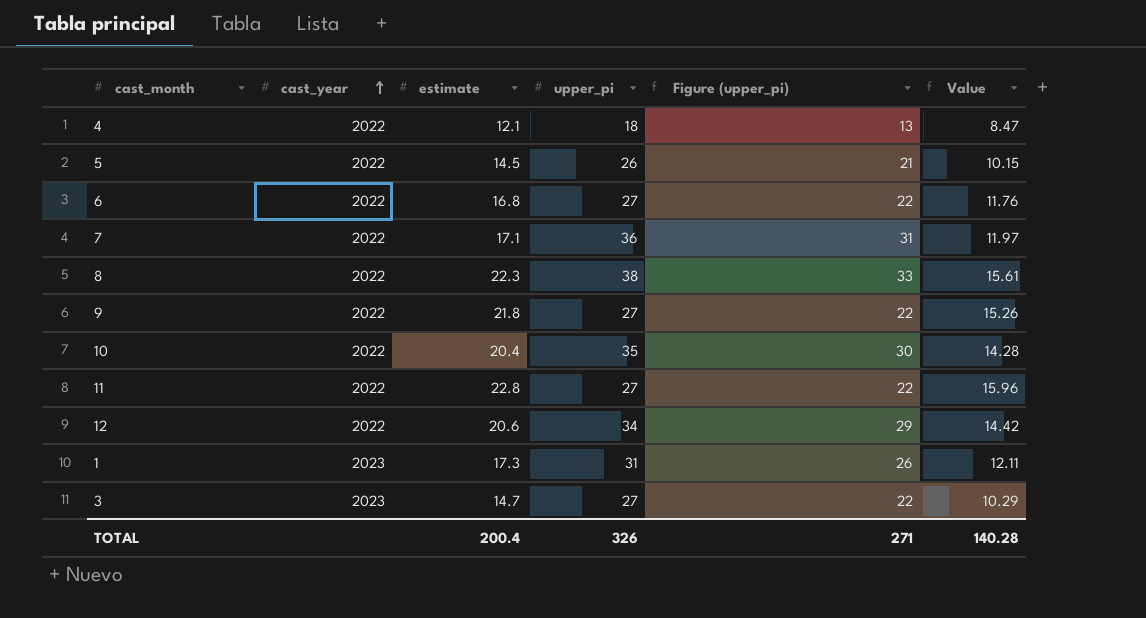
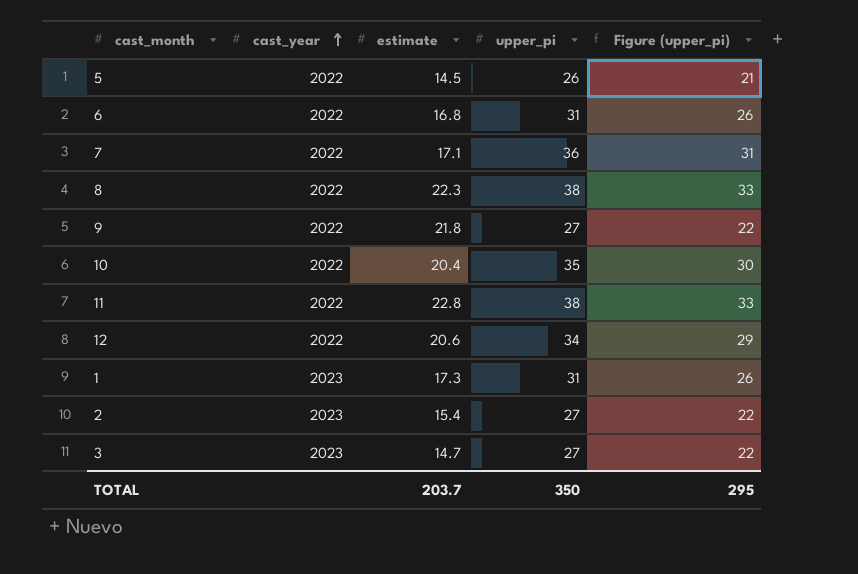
column Value | formula: [estimate] * 0.7 -> none
row 4: 2022 | 12.1 | 18 | 13 | 8.47 -> none
6 | upper_pi: 27 -> 31
6 | Figure (upper_pi): 22 -> 26
11 | upper_pi: 27 -> 38
11 | Figure (upper_pi): 22 -> 33
row 2: none -> 2023 | 15.4 | 27 | 22
TOTAL | estimate: 200.4 -> 203.7
TOTAL | upper_pi: 326 -> 350
TOTAL | Figure (upper_pi): 271 -> 295

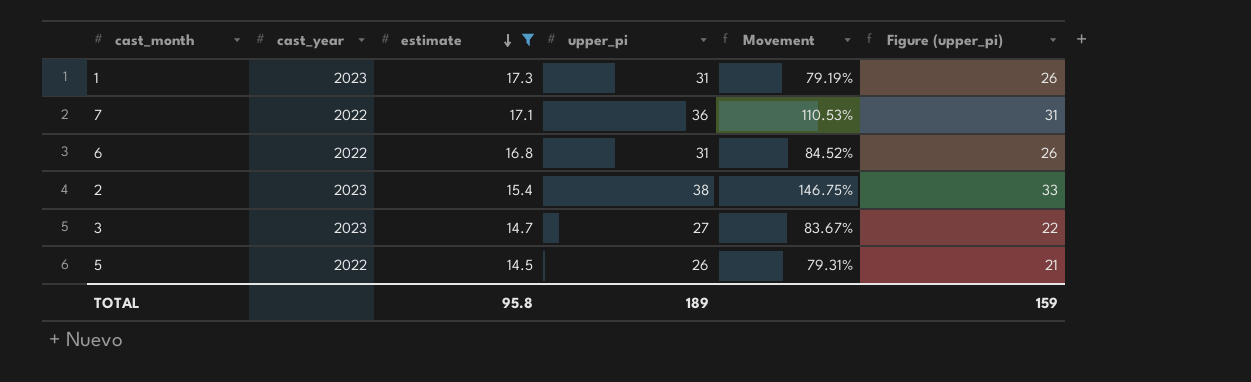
filter: none -> estimate <= 17.3
row order: cast_year ascending -> estimate descending
column Movement | formula: none -> ([upper_pi] - [estimate]) / [estimate]
2 | upper_pi: 27 -> 38
2 | Figure (upper_pi): 22 -> 33
TOTAL | estimate: 203.7 -> 95.8
TOTAL | upper_pi: 350 -> 189
TOTAL | Figure (upper_pi): 295 -> 159

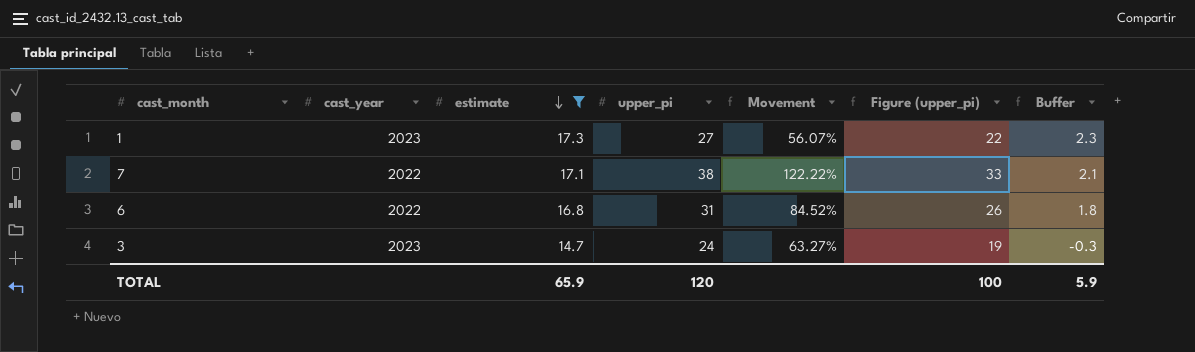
column Buffer | formula: none -> [estimate] - 15
row 2: 2023 | 15.4 | 38 | 146.75% | 33 -> none
row 5: 2022 | 14.5 | 26 | 79.31% | 21 -> none
1 | upper_pi: 31 -> 27
1 | Movement: 79.19% -> 56.07%
1 | Figure (upper_pi): 26 -> 22
7 | upper_pi: 36 -> 38
7 | Movement: 110.53% -> 122.22%
7 | Figure (upper_pi): 31 -> 33
3 | upper_pi: 27 -> 24
3 | Movement: 83.67% -> 63.27%
3 | Figure (upper_pi): 22 -> 19
TOTAL | estimate: 95.8 -> 65.9
TOTAL | upper_pi: 189 -> 120
TOTAL | Figure (upper_pi): 159 -> 100

